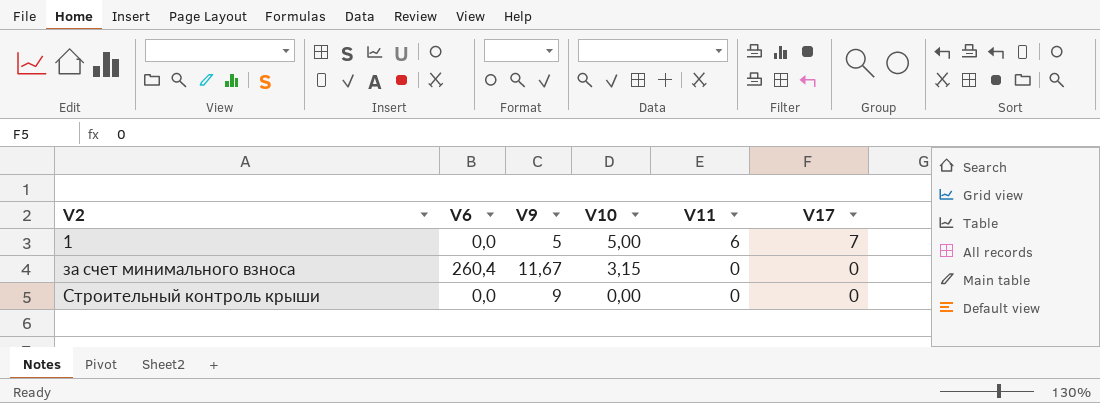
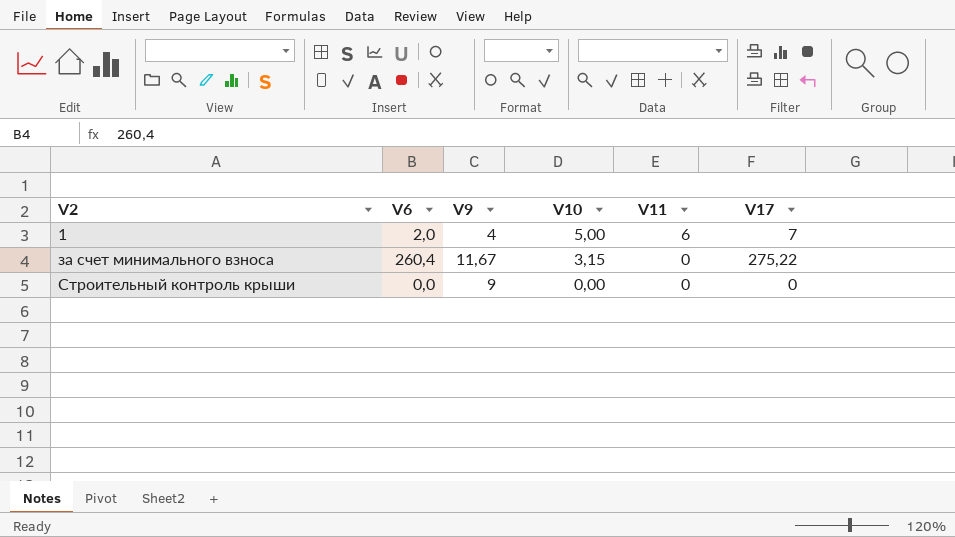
1 | V6: 0,0 -> 2,0
1 | V9: 5 -> 4
за счет минимального взноса | V17: 0 -> 275,22

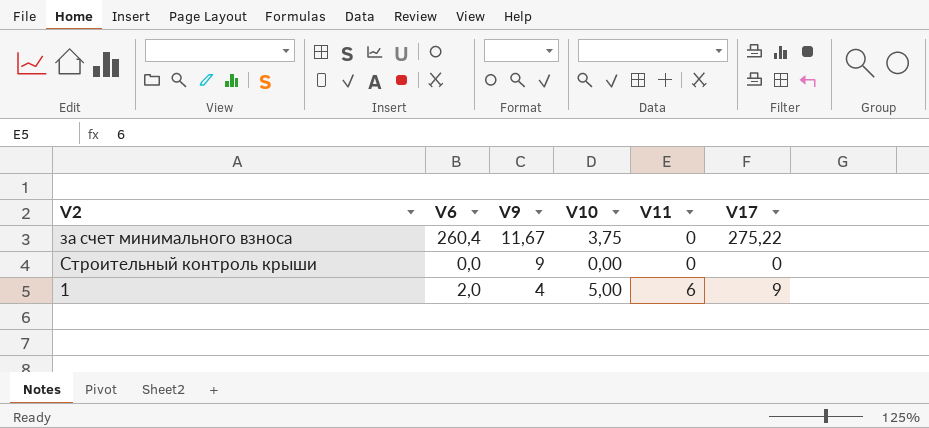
row order: V2 ascending -> V9 descending
за счет минимального взноса | V10: 3,15 -> 3,75
1 | V17: 7 -> 9

